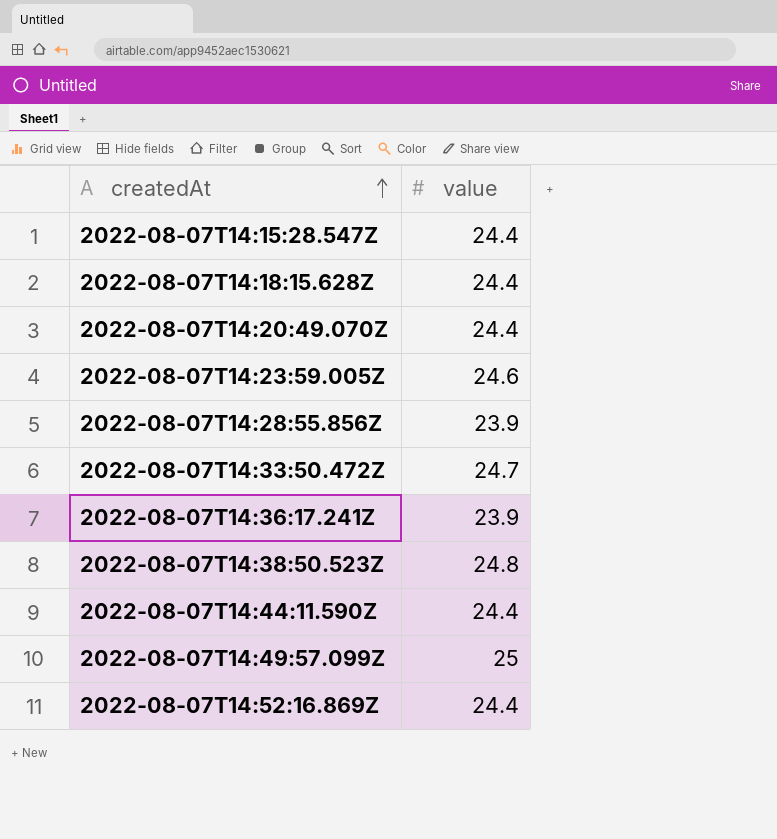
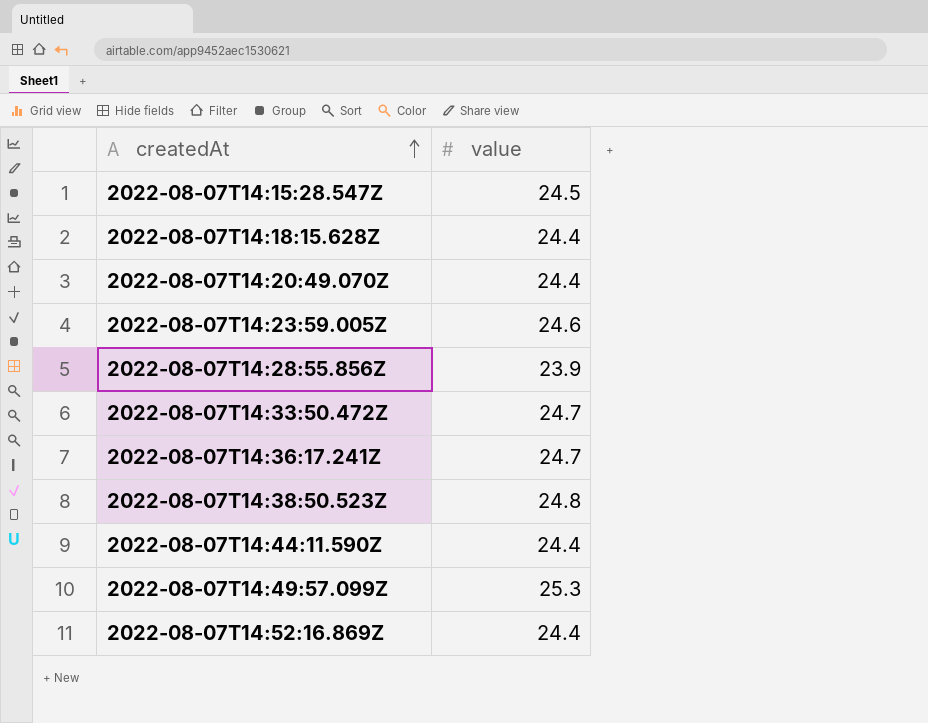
2022-08-07T14:15:28.547Z | value: 24.4 -> 24.5
2022-08-07T14:36:17.241Z | value: 23.9 -> 24.7
2022-08-07T14:49:57.099Z | value: 25 -> 25.3

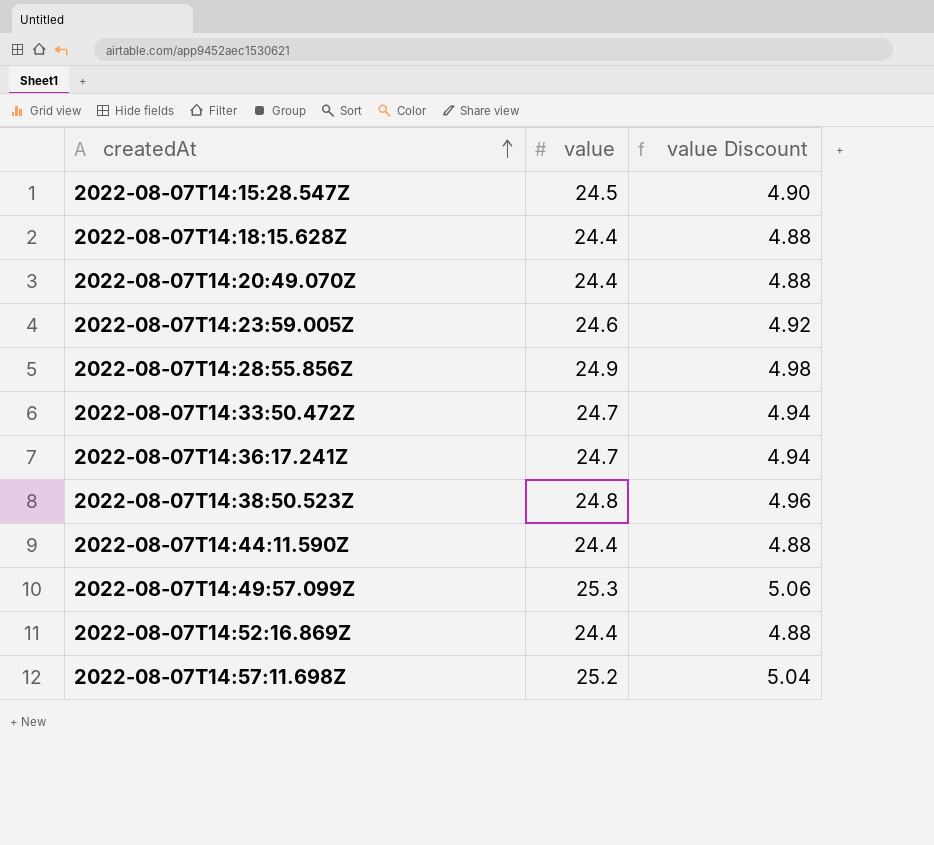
column value Discount | formula: none -> [value] * 0.2
2022-08-07T14:28:55.856Z | value: 23.9 -> 24.9
row 2022-08-07T14:57:11.698Z: none -> 25.2 | 5.04

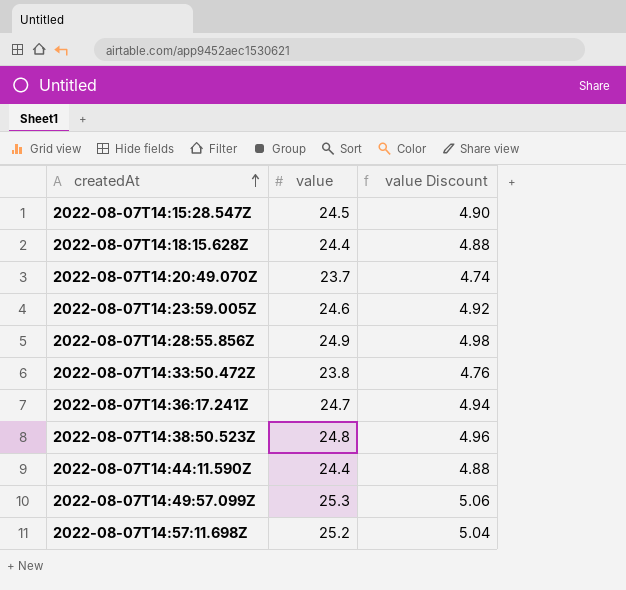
row 2022-08-07T14:52:16.869Z: 24.4 | 4.88 -> none
2022-08-07T14:20:49.070Z | value: 24.4 -> 23.7
2022-08-07T14:20:49.070Z | value Discount: 4.88 -> 4.74
2022-08-07T14:33:50.472Z | value: 24.7 -> 23.8
2022-08-07T14:33:50.472Z | value Discount: 4.94 -> 4.76

